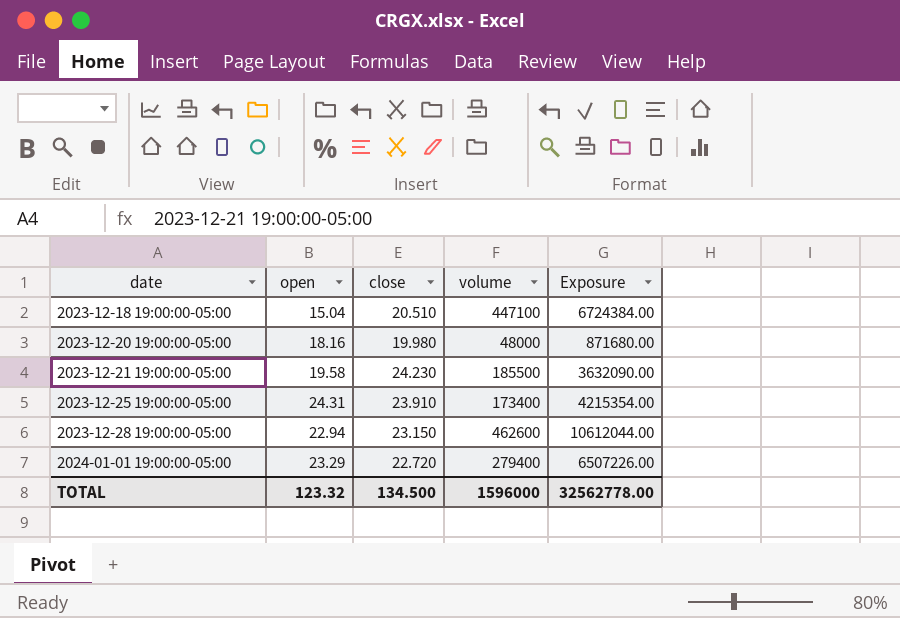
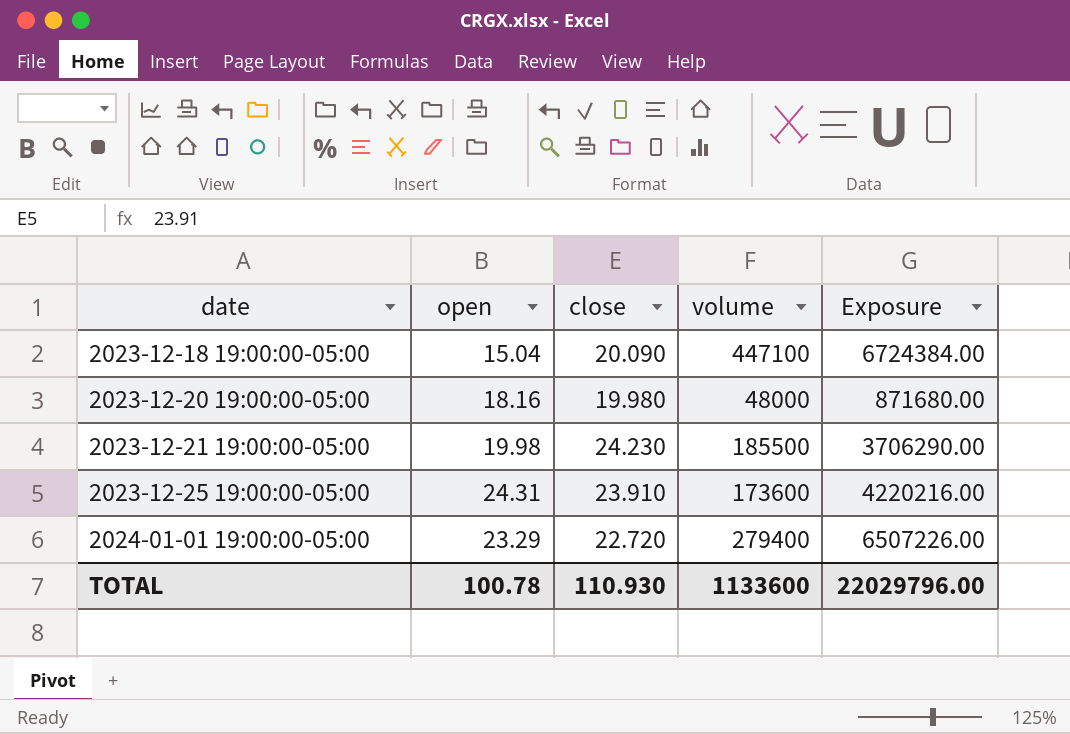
row 2023-12-28 19:00:00-05:00: 22.94 | 23.150 | 462600 | 10612044.00 -> none
2023-12-18 19:00:00-05:00 | close: 20.510 -> 20.090
2023-12-21 19:00:00-05:00 | open: 19.58 -> 19.98
2023-12-21 19:00:00-05:00 | Exposure: 3632090.00 -> 3706290.00
2023-12-25 19:00:00-05:00 | volume: 173400 -> 173600
2023-12-25 19:00:00-05:00 | Exposure: 4215354.00 -> 4220216.00
TOTAL | open: 123.32 -> 100.78
TOTAL | close: 134.500 -> 110.930
TOTAL | volume: 1596000 -> 1133600
TOTAL | Exposure: 32562778.00 -> 22029796.00

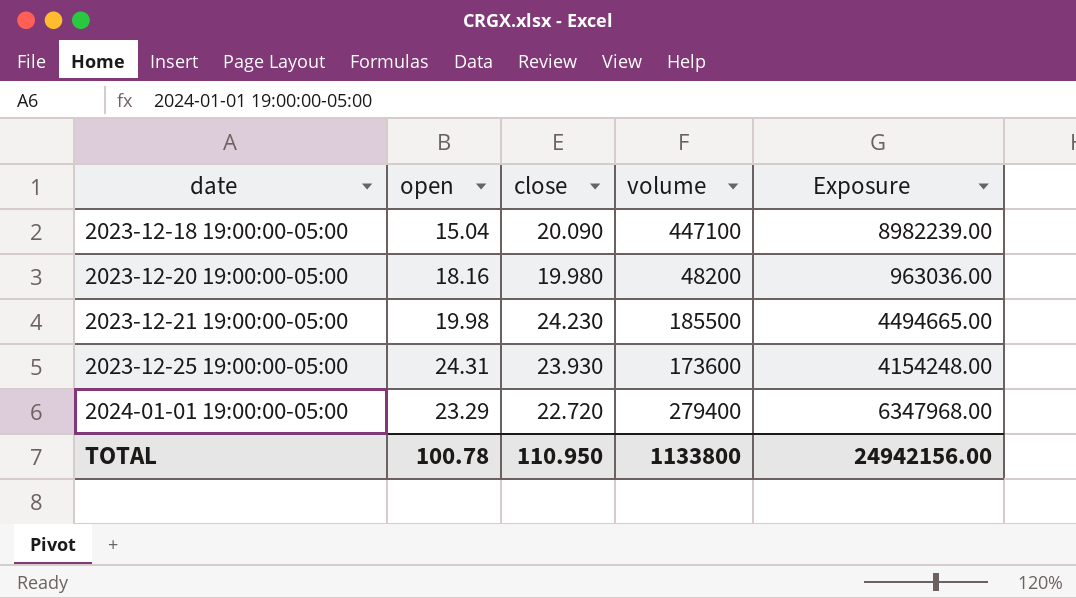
column Exposure | formula: [open] * [volume] -> [close] * [volume]
2023-12-20 19:00:00-05:00 | volume: 48000 -> 48200
2023-12-25 19:00:00-05:00 | close: 23.910 -> 23.930
TOTAL | close: 110.930 -> 110.950
TOTAL | volume: 1133600 -> 1133800
TOTAL | Exposure: 22029796.00 -> 24942156.00

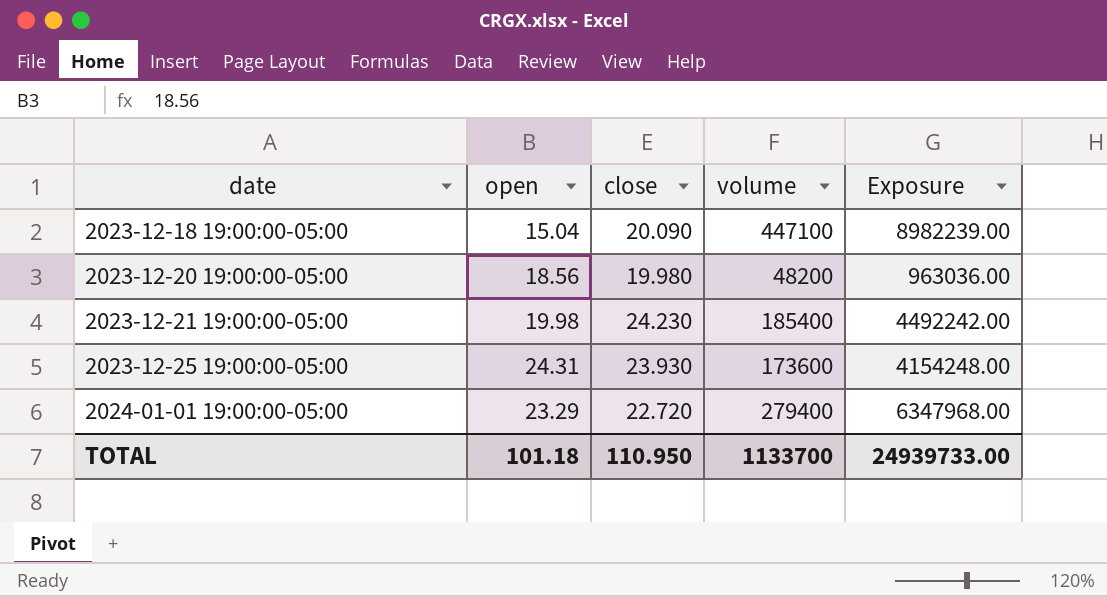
2023-12-20 19:00:00-05:00 | open: 18.16 -> 18.56
2023-12-21 19:00:00-05:00 | volume: 185500 -> 185400
2023-12-21 19:00:00-05:00 | Exposure: 4494665.00 -> 4492242.00
TOTAL | open: 100.78 -> 101.18
TOTAL | volume: 1133800 -> 1133700
TOTAL | Exposure: 24942156.00 -> 24939733.00

